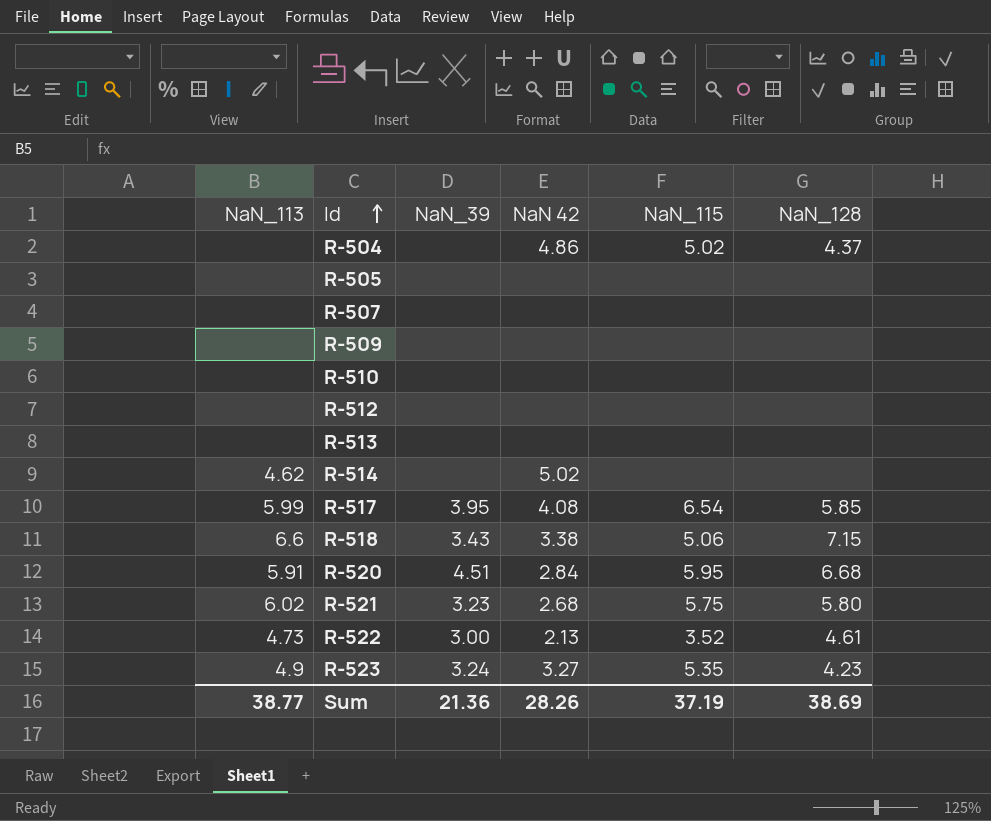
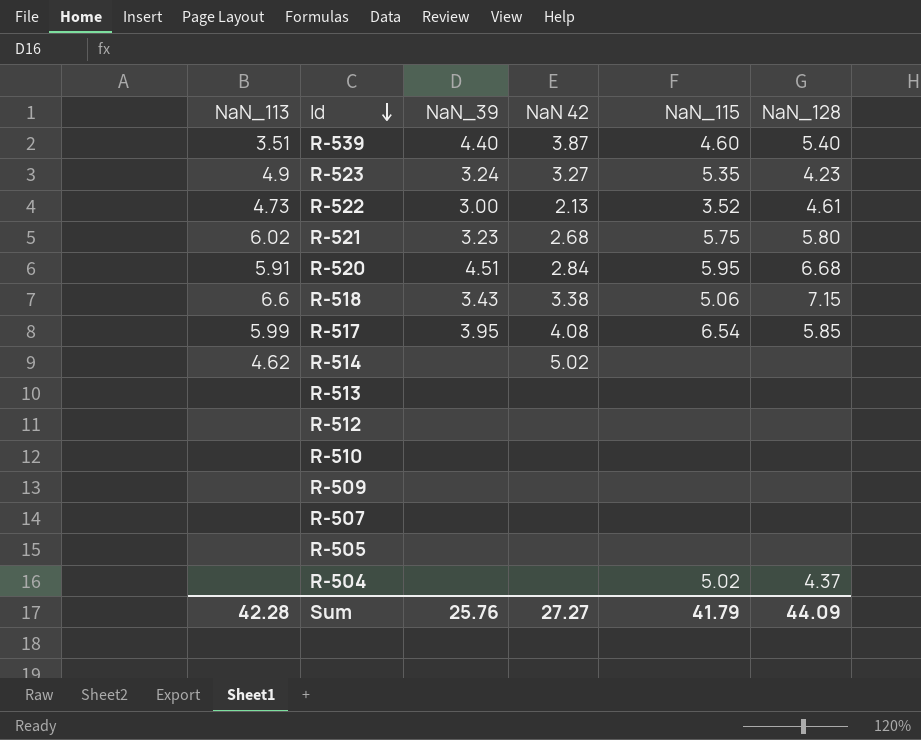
row order: Id ascending -> Id descending
row R-539: none -> 3.51 | 4.40 | 3.87 | 4.60 | 5.40
R-504 | NaN 42: 4.86 -> none
Sum | NaN_113: 38.77 -> 42.28
Sum | NaN_39: 21.36 -> 25.76
Sum | NaN 42: 28.26 -> 27.27
Sum | NaN_115: 37.19 -> 41.79
Sum | NaN_128: 38.69 -> 44.09

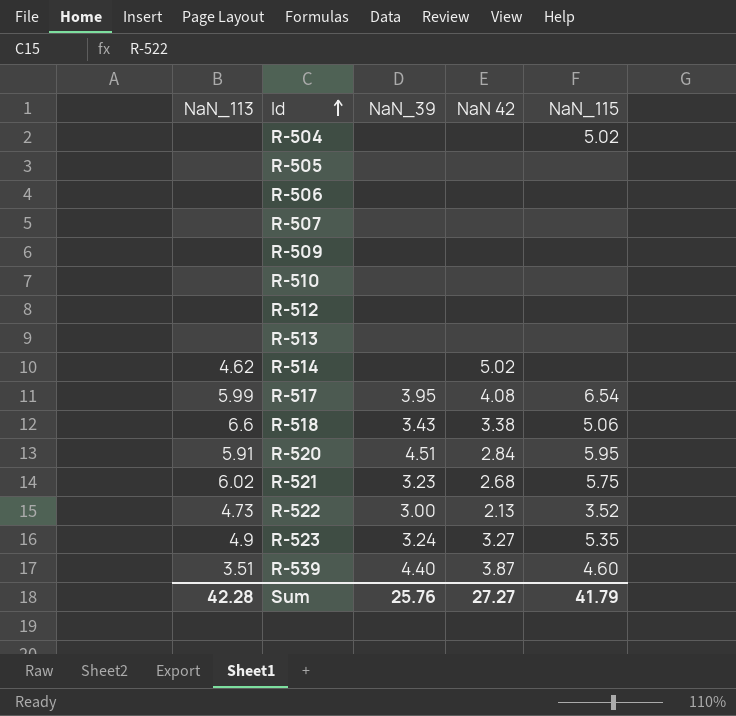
row order: Id descending -> Id ascending
column NaN_128 | position: 6 -> none
row R-506: none -> none | none | none | none

